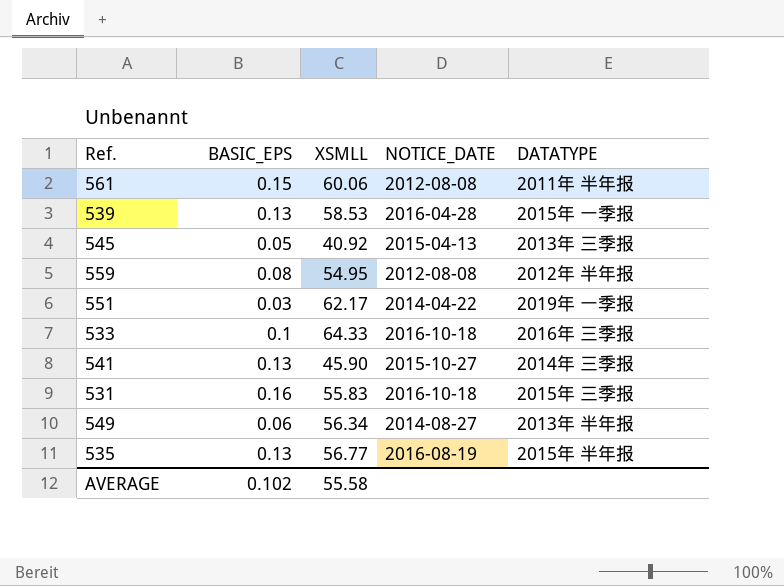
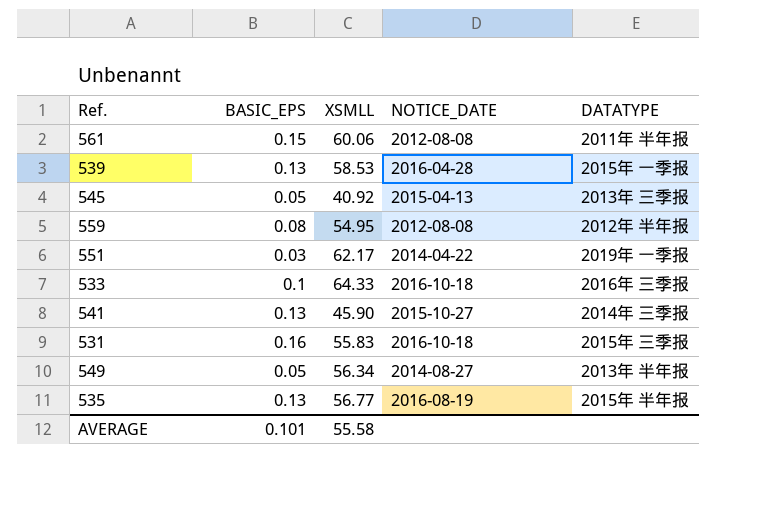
549 | BASIC_EPS: 0.06 -> 0.05
AVERAGE | BASIC_EPS: 0.102 -> 0.101

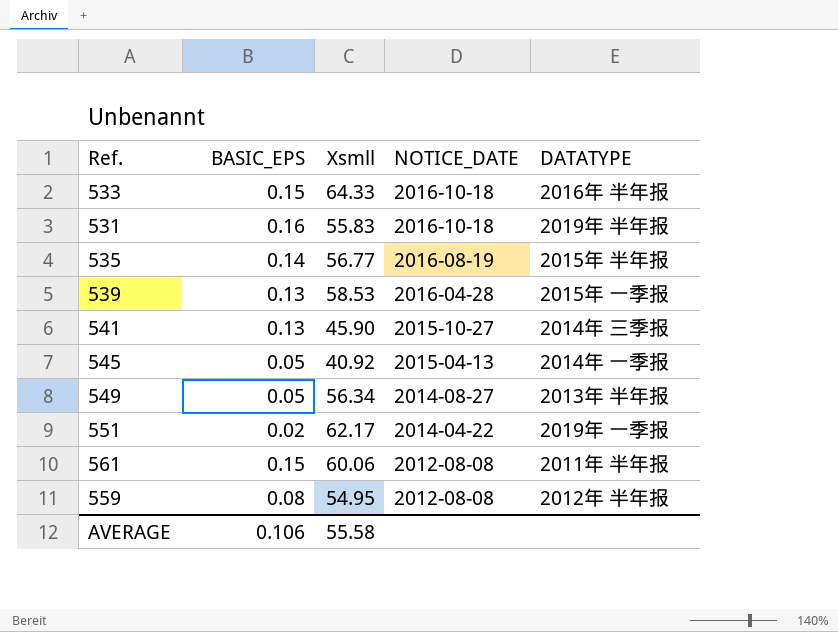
row order: none -> NOTICE_DATE descending
column name: XSMLL -> Xsmll
533 | BASIC_EPS: 0.1 -> 0.15
533 | DATATYPE: 2016年 三季报 -> 2016年 半年报
531 | DATATYPE: 2015年 三季报 -> 2019年 半年报
535 | BASIC_EPS: 0.13 -> 0.14
545 | DATATYPE: 2013年 三季报 -> 2014年 一季报
551 | BASIC_EPS: 0.03 -> 0.02
AVERAGE | BASIC_EPS: 0.101 -> 0.106

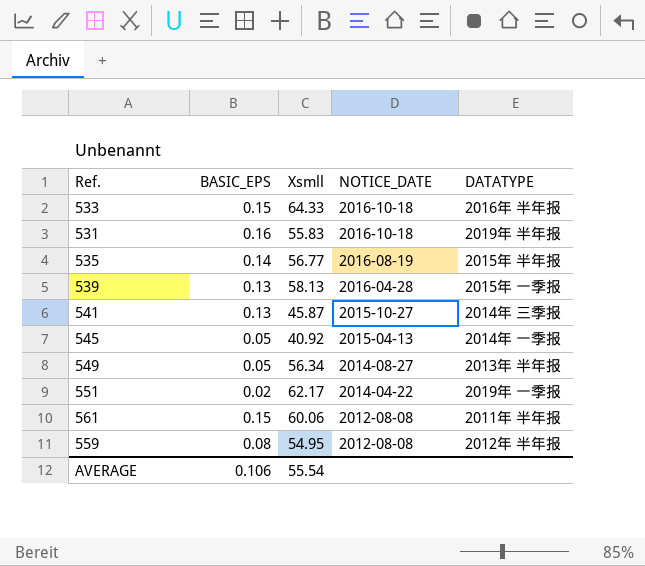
539 | Xsmll: 58.53 -> 58.13
541 | Xsmll: 45.90 -> 45.87
AVERAGE | Xsmll: 55.58 -> 55.54

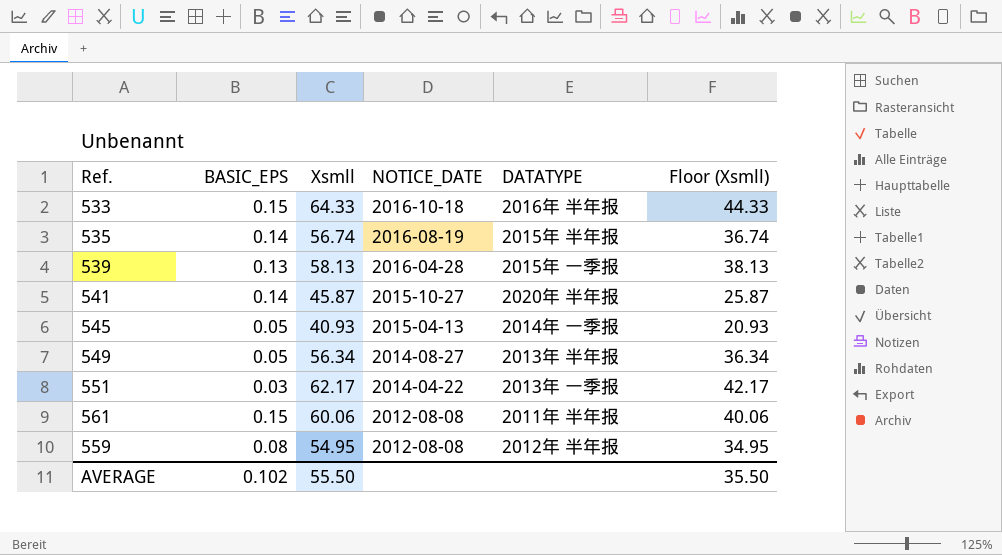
column Floor (Xsmll) | formula: none -> [Xsmll] - 20
row 531: 0.16 | 55.83 | 2016-10-18 | 2019年 半年报 -> none
535 | Xsmll: 56.77 -> 56.74
541 | BASIC_EPS: 0.13 -> 0.14
541 | DATATYPE: 2014年 三季报 -> 2020年 半年报
545 | Xsmll: 40.92 -> 40.93
551 | BASIC_EPS: 0.02 -> 0.03
551 | DATATYPE: 2019年 一季报 -> 2013年 一季报
AVERAGE | BASIC_EPS: 0.106 -> 0.102
AVERAGE | Xsmll: 55.54 -> 55.50

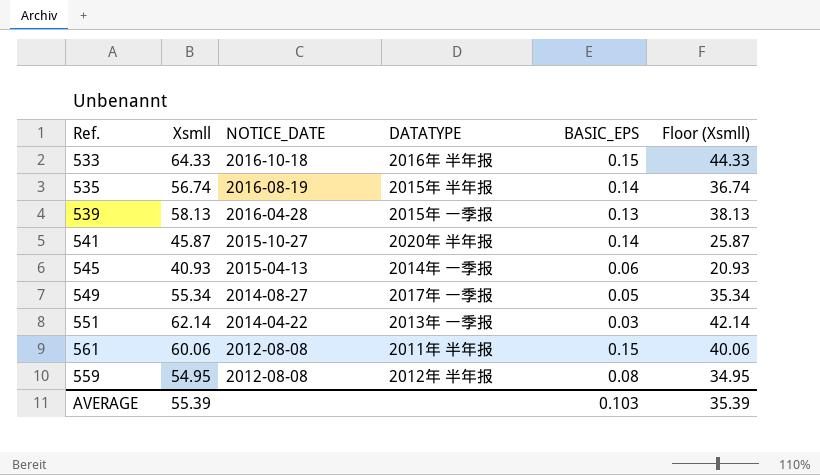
column BASIC_EPS | position: 2 -> 5
545 | BASIC_EPS: 0.05 -> 0.06
549 | Xsmll: 56.34 -> 55.34
549 | DATATYPE: 2013年 半年报 -> 2017年 一季报
549 | Floor (Xsmll): 36.34 -> 35.34
551 | Xsmll: 62.17 -> 62.14
551 | Floor (Xsmll): 42.17 -> 42.14
AVERAGE | Xsmll: 55.50 -> 55.39
AVERAGE | BASIC_EPS: 0.102 -> 0.103
AVERAGE | Floor (Xsmll): 35.50 -> 35.39

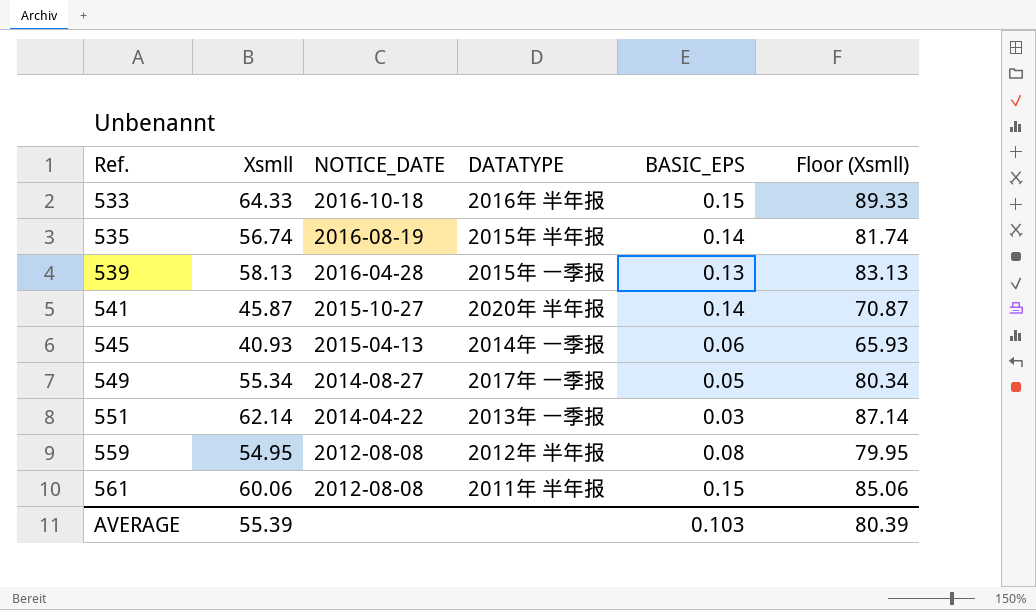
row order: NOTICE_DATE descending -> Ref. ascending
column Floor (Xsmll) | formula: [Xsmll] - 20 -> [Xsmll] + 25
AVERAGE | Floor (Xsmll): 35.39 -> 80.39

